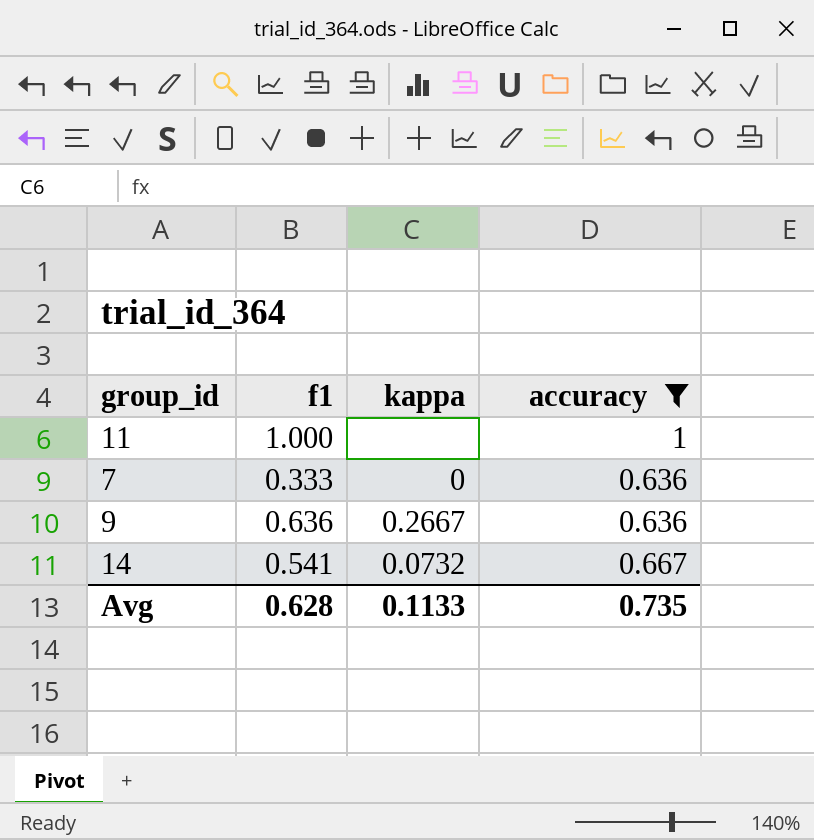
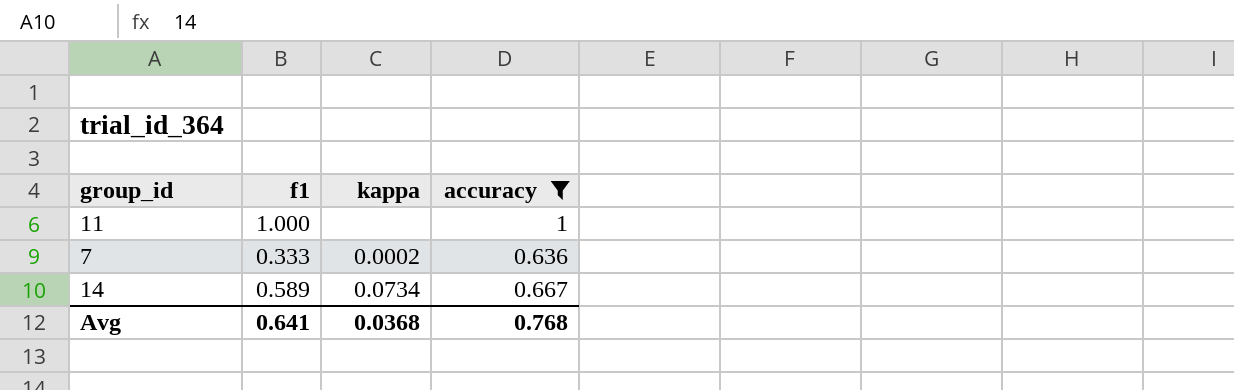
row 9: 0.636 | 0.2667 | 0.636 -> none
7 | kappa: 0 -> 0.0002
14 | f1: 0.541 -> 0.589
14 | kappa: 0.0732 -> 0.0734
Avg | f1: 0.628 -> 0.641
Avg | kappa: 0.1133 -> 0.0368
Avg | accuracy: 0.735 -> 0.768

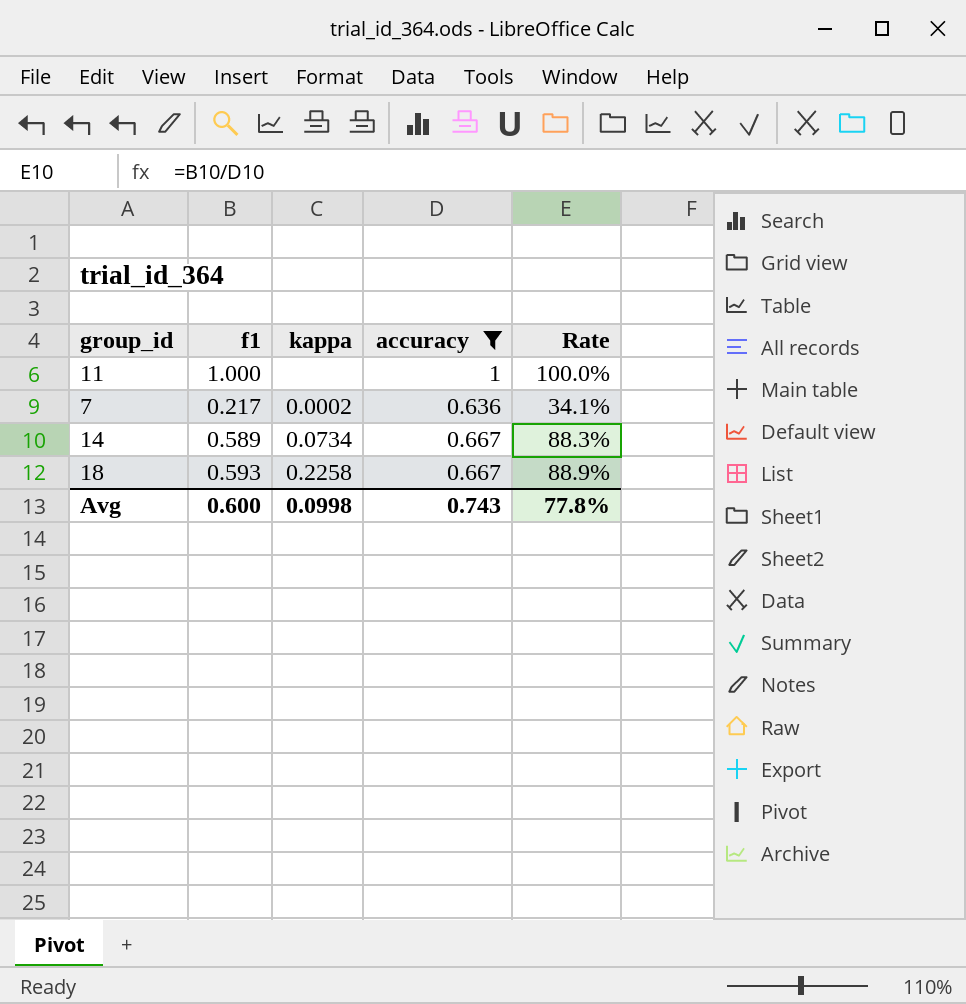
column Rate | formula: none -> [f1] / [accuracy]
7 | f1: 0.333 -> 0.217
row 18: none -> 0.593 | 0.2258 | 0.667 | 88.9%
Avg | f1: 0.641 -> 0.600
Avg | kappa: 0.0368 -> 0.0998
Avg | accuracy: 0.768 -> 0.743

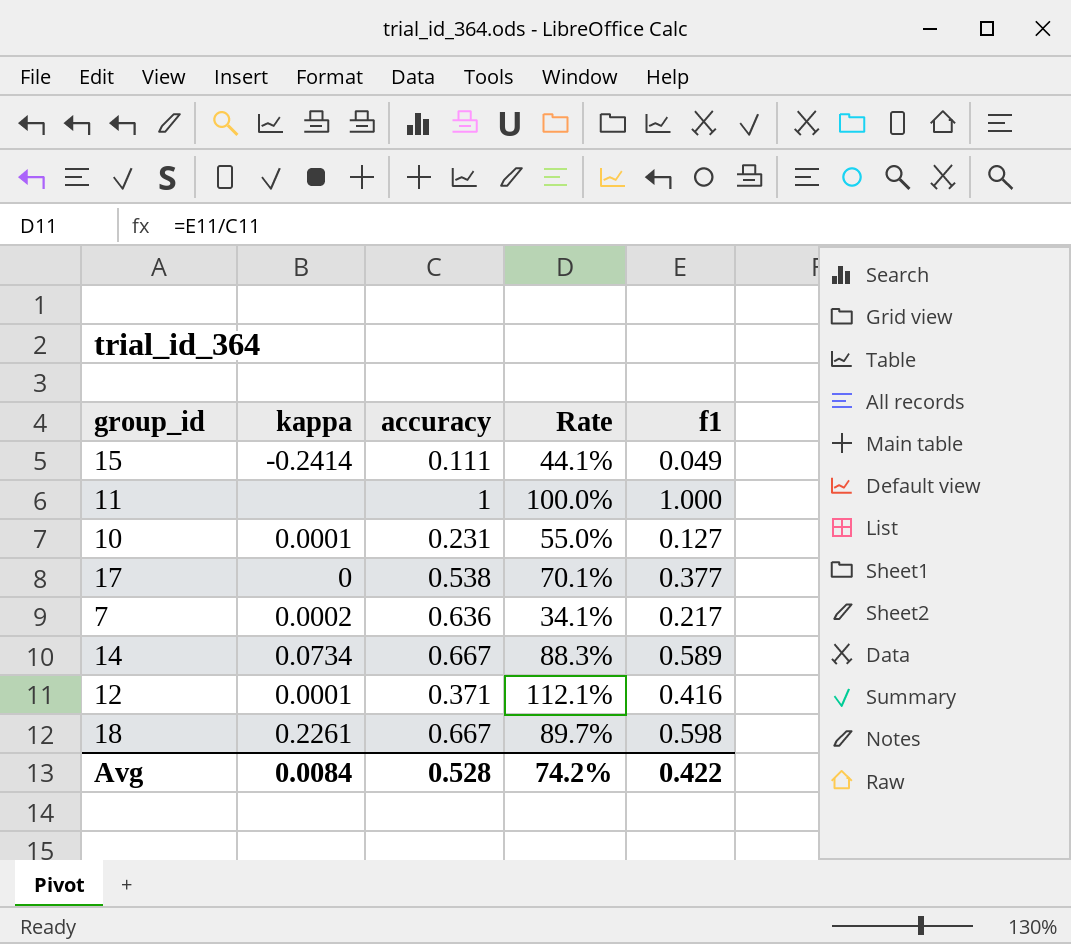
filter: accuracy >= 0.636 -> none
column f1 | position: 2 -> 5
18 | kappa: 0.2258 -> 0.2261
18 | Rate: 88.9% -> 89.7%
18 | f1: 0.593 -> 0.598
Avg | kappa: 0.0998 -> 0.0084
Avg | accuracy: 0.743 -> 0.528
Avg | Rate: 77.8% -> 74.2%
Avg | f1: 0.600 -> 0.422

